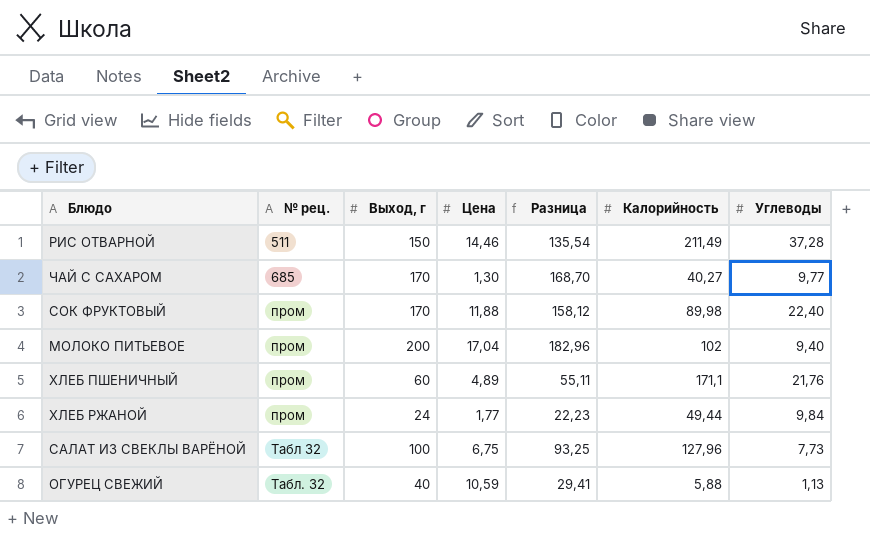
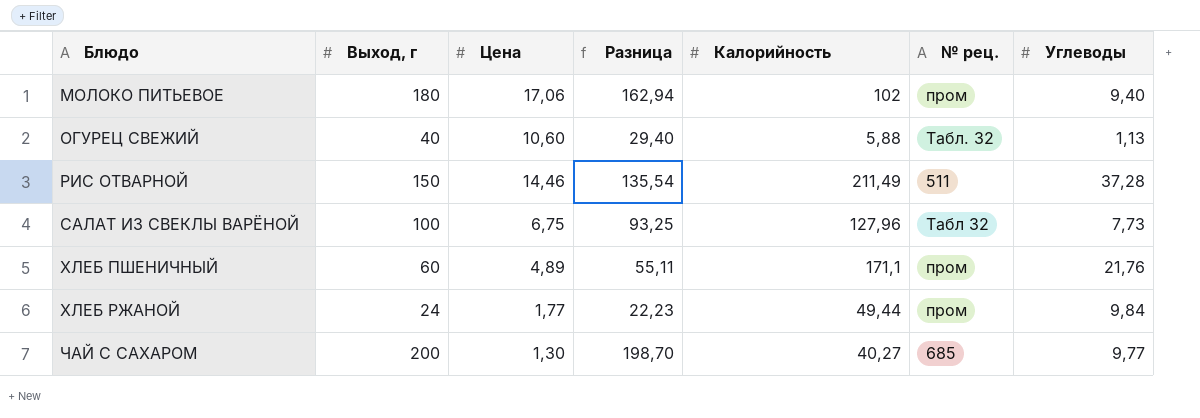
row order: № рец. ascending -> Блюдо ascending
column № рец. | position: 2 -> 6
row СОК ФРУКТОВЫЙ: пром | 170 | 11,88 | 158,12 | 89,98 | 22,40 -> none
МОЛОКО ПИТЬЕВОЕ | Выход, г: 200 -> 180
МОЛОКО ПИТЬЕВОЕ | Цена: 17,04 -> 17,06
МОЛОКО ПИТЬЕВОЕ | Разница: 182,96 -> 162,94
ОГУРЕЦ СВЕЖИЙ | Цена: 10,59 -> 10,60
ОГУРЕЦ СВЕЖИЙ | Разница: 29,41 -> 29,40
ЧАЙ С САХАРОМ | Выход, г: 170 -> 200
ЧАЙ С САХАРОМ | Разница: 168,70 -> 198,70

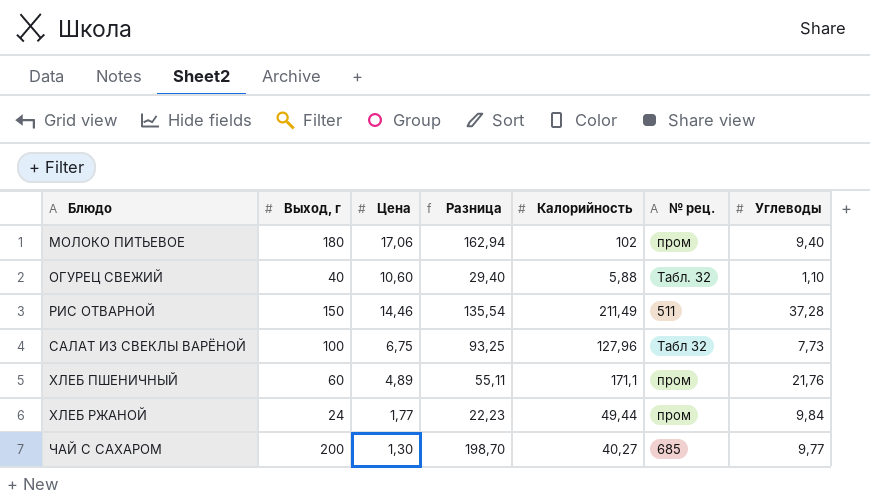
ОГУРЕЦ СВЕЖИЙ | Углеводы: 1,13 -> 1,10

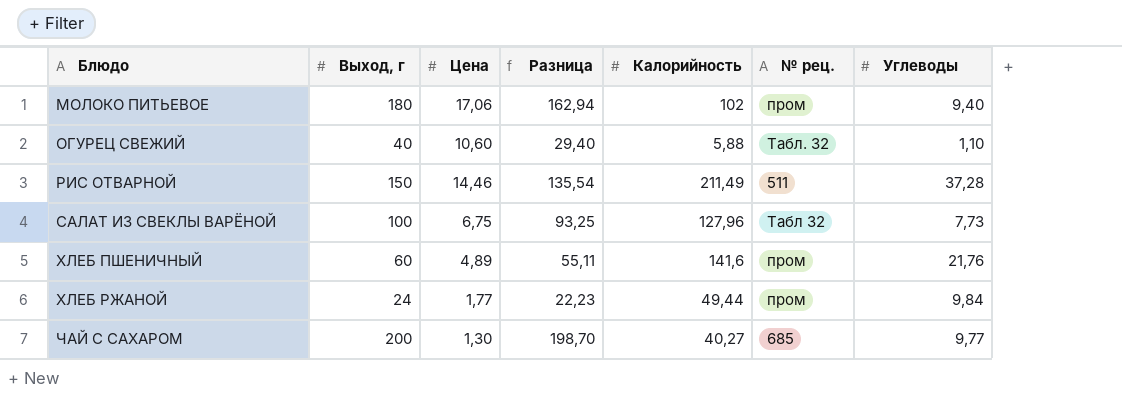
ХЛЕБ ПШЕНИЧНЫЙ | Калорийность: 171,1 -> 141,6

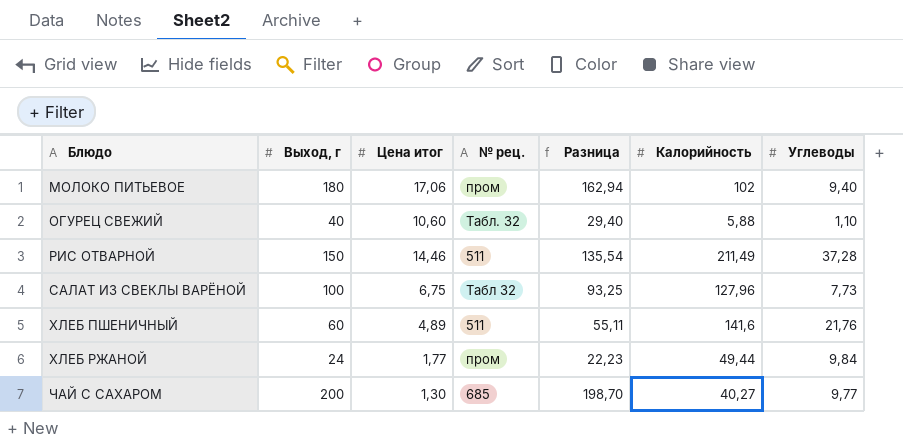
column name: Цена -> Цена итог
column № рец. | position: 6 -> 4
ХЛЕБ ПШЕНИЧНЫЙ | № рец.: пром -> 511

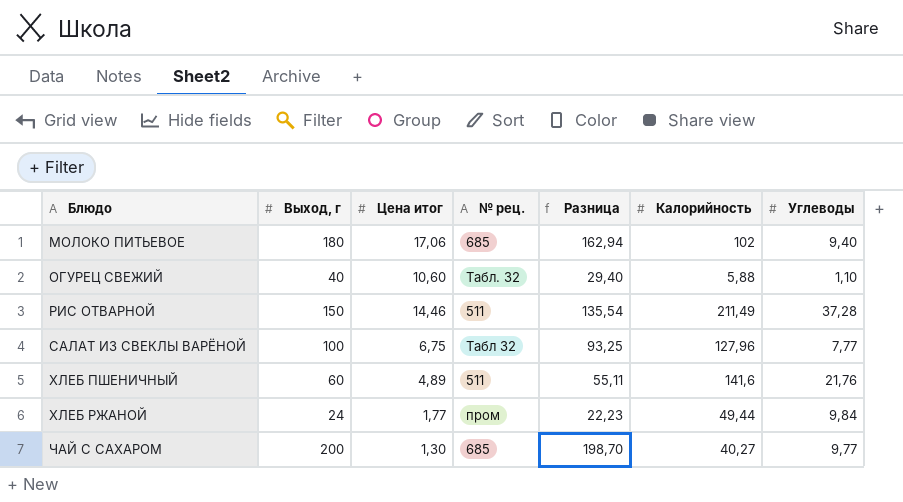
МОЛОКО ПИТЬЕВОЕ | № рец.: пром -> 685
САЛАТ ИЗ СВЕКЛЫ ВАРЁНОЙ | Углеводы: 7,73 -> 7,77

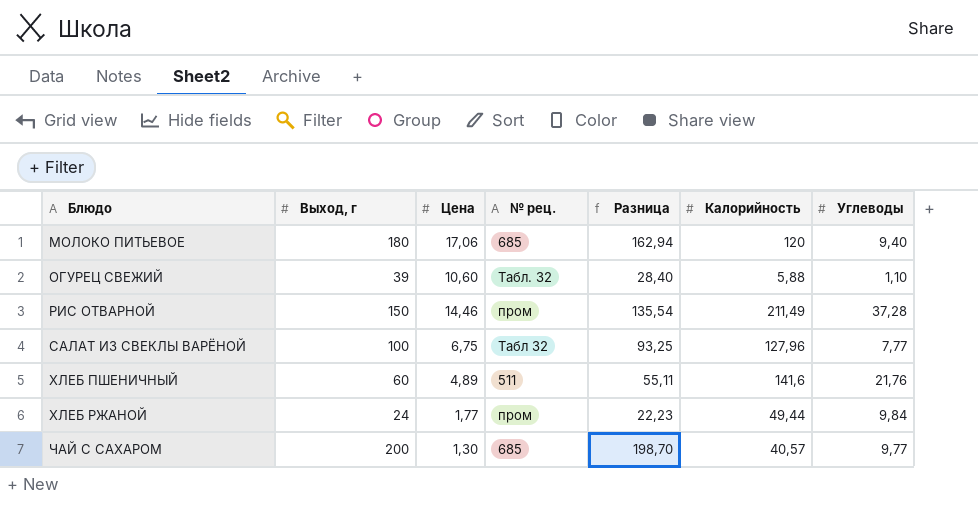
column name: Цена итог -> Цена
МОЛОКО ПИТЬЕВОЕ | Калорийность: 102 -> 120
ОГУРЕЦ СВЕЖИЙ | Выход, г: 40 -> 39
ОГУРЕЦ СВЕЖИЙ | Разница: 29,40 -> 28,40
РИС ОТВАРНОЙ | № рец.: 511 -> пром
ЧАЙ С САХАРОМ | Калорийность: 40,27 -> 40,57

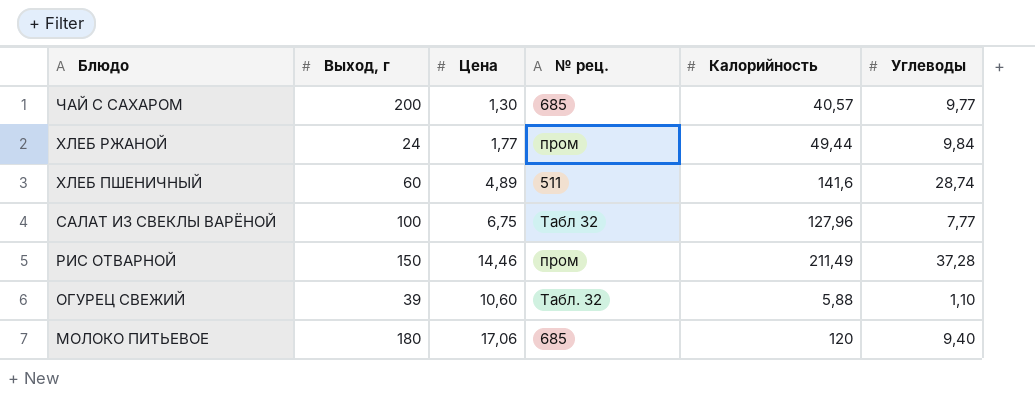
row order: Блюдо ascending -> Блюдо descending
column Разница | formula: [Выход, г] - [Цена] -> none
ХЛЕБ ПШЕНИЧНЫЙ | Углеводы: 21,76 -> 28,74

